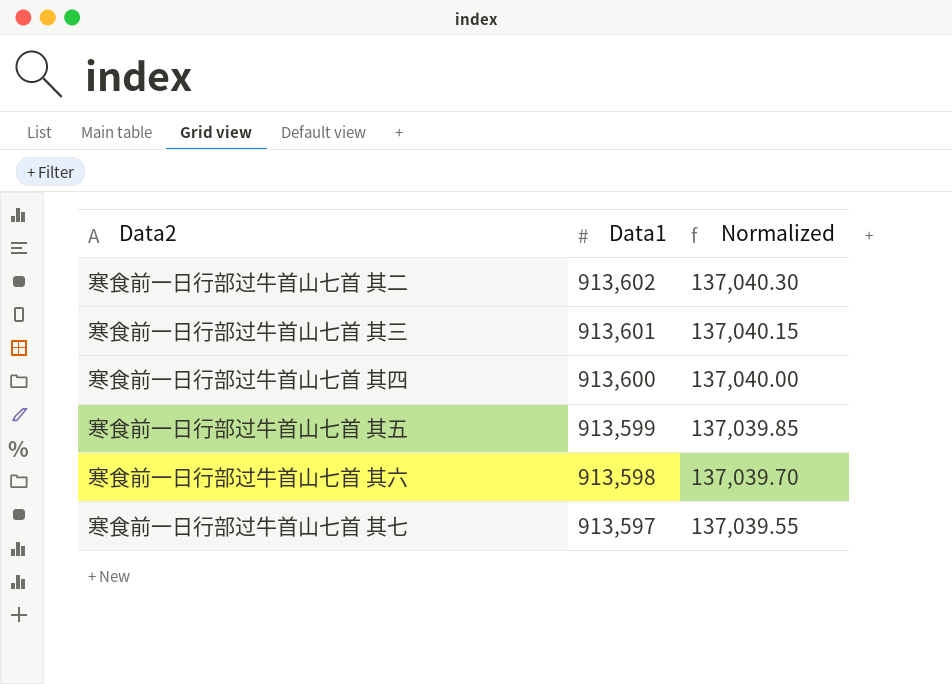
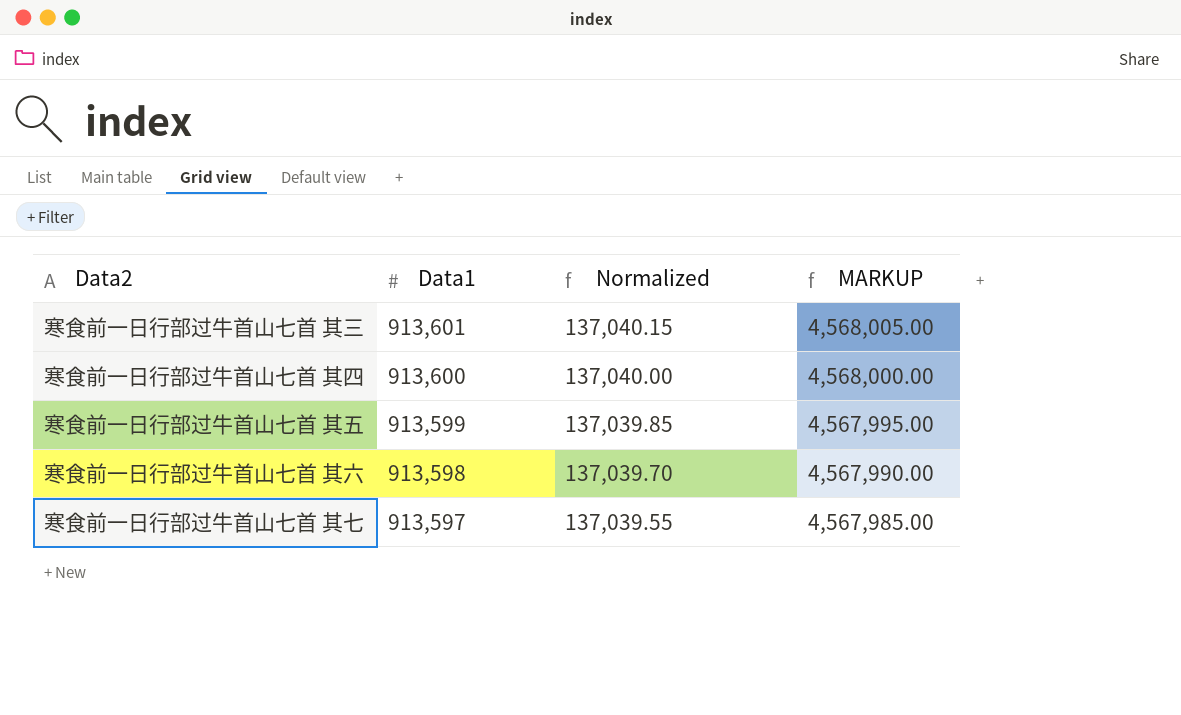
column MARKUP | formula: none -> [Data1] * 5
row 寒食前一日行部过牛首山七首 其二: 913,602 | 137,040.30 -> none

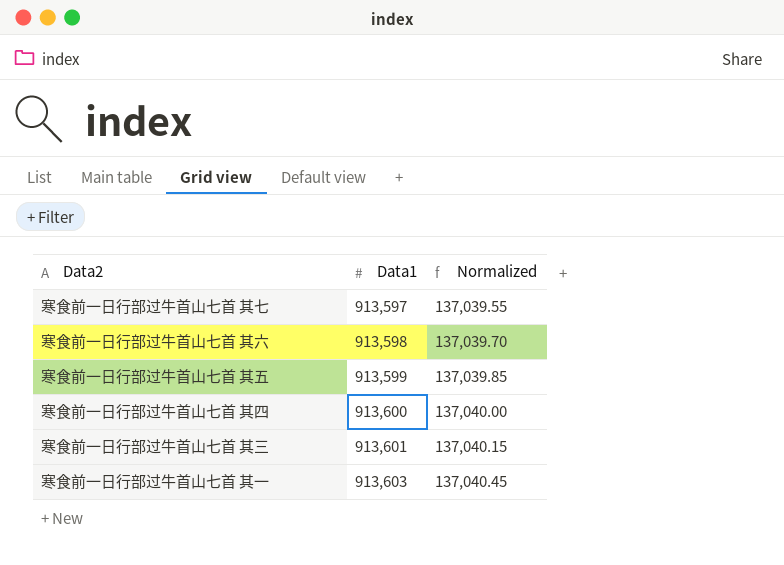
row order: Data1 descending -> Data1 ascending
column MARKUP | formula: [Data1] * 5 -> none
row 寒食前一日行部过牛首山七首 其一: none -> 913,603 | 137,040.45

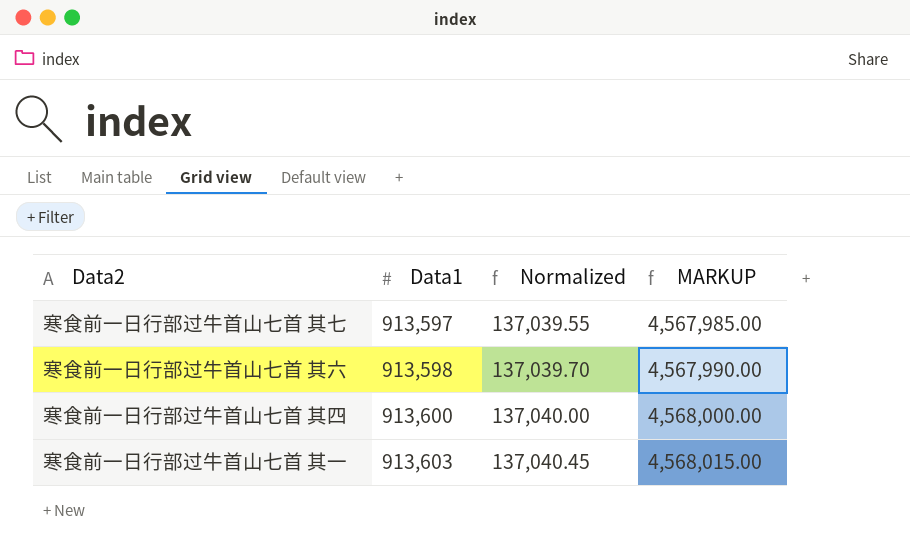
column MARKUP | formula: none -> [Data1] * 5
row 寒食前一日行部过牛首山七首 其五: 913,599 | 137,039.85 -> none
row 寒食前一日行部过牛首山七首 其三: 913,601 | 137,040.15 -> none

